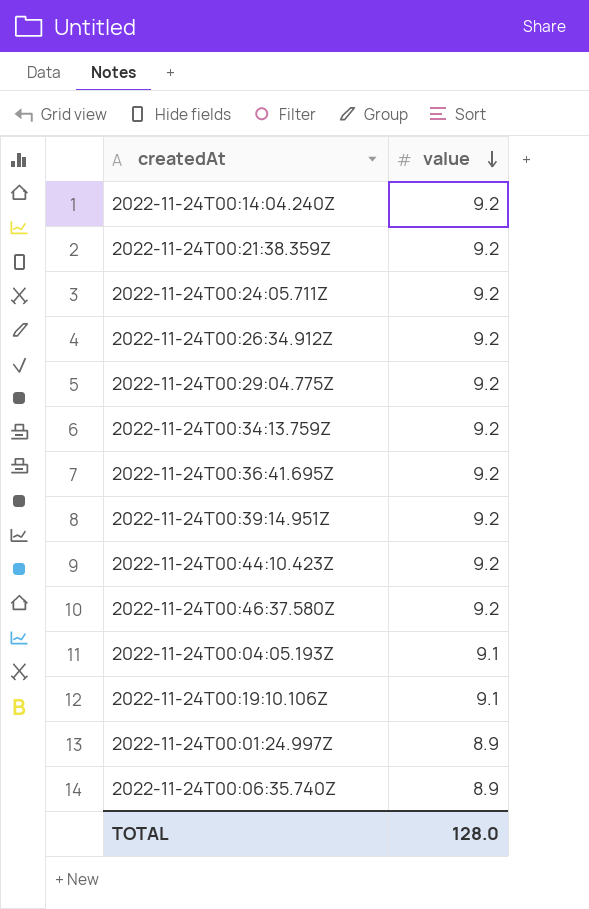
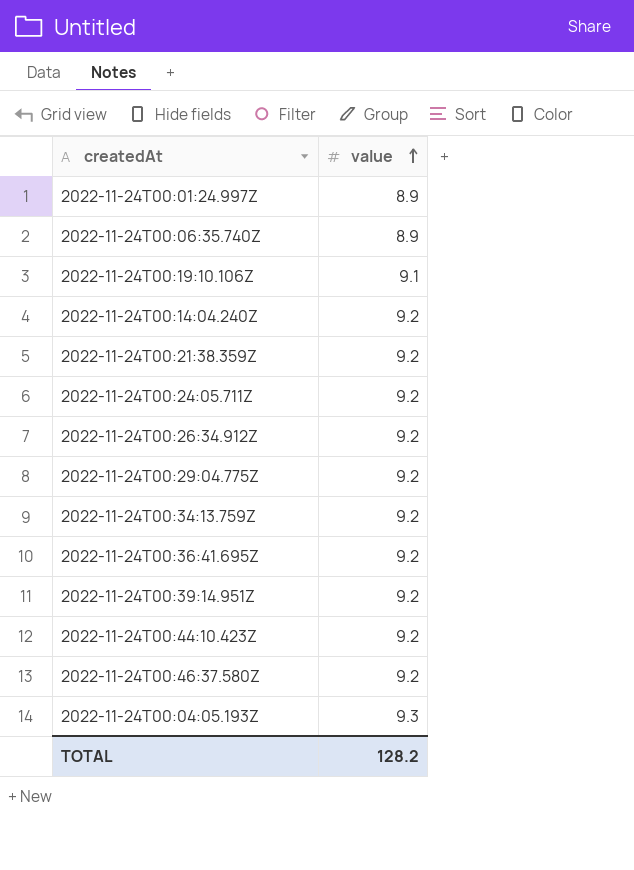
row order: value descending -> value ascending
2022-11-24T00:04:05.193Z | value: 9.1 -> 9.3
TOTAL | value: 128.0 -> 128.2

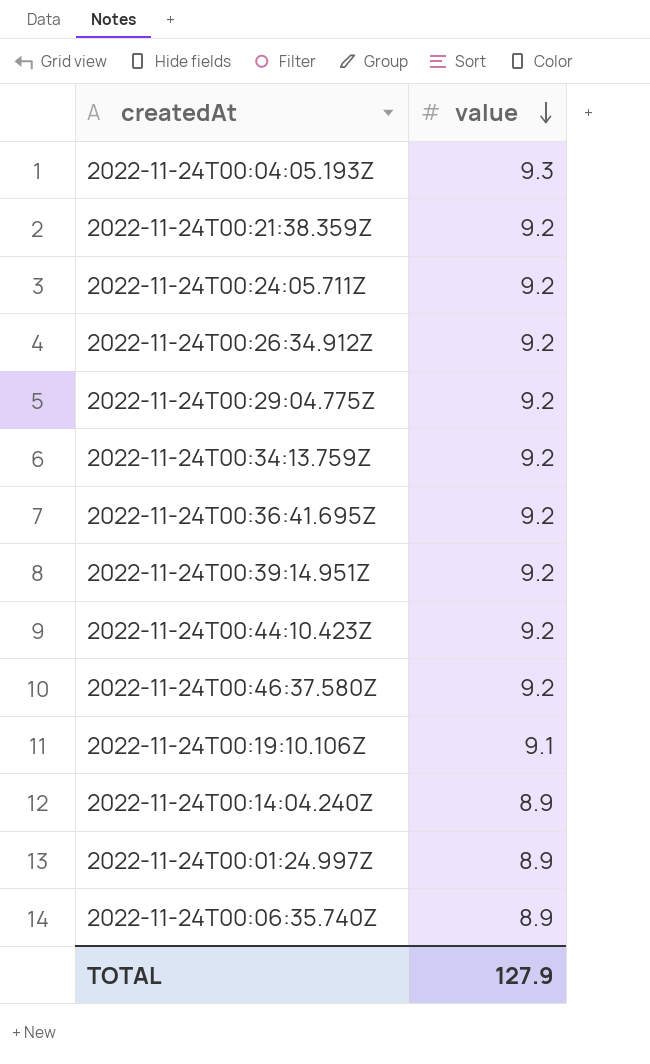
row order: value ascending -> value descending
2022-11-24T00:14:04.240Z | value: 9.2 -> 8.9
TOTAL | value: 128.2 -> 127.9

